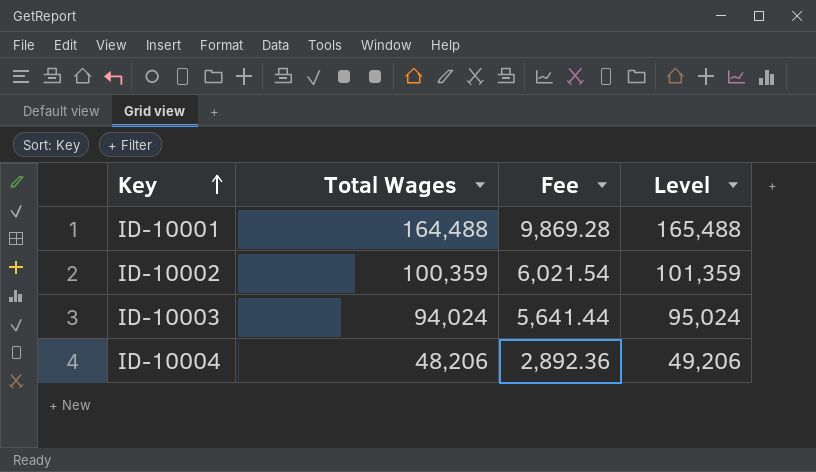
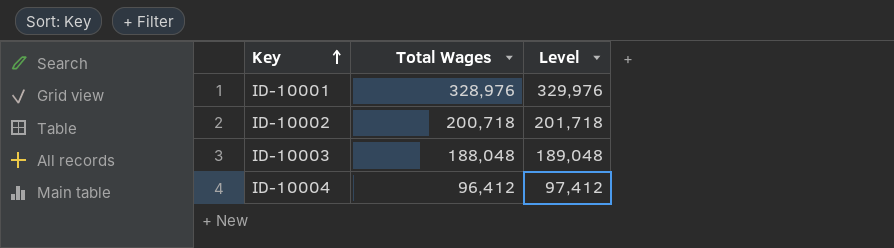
column Fee | formula: [Total Wages] * 0.06 -> none
ID-10001 | Total Wages: 164,488 -> 328,976
ID-10001 | Level: 165,488 -> 329,976
ID-10002 | Total Wages: 100,359 -> 200,718
ID-10002 | Level: 101,359 -> 201,718
ID-10003 | Total Wages: 94,024 -> 188,048
ID-10003 | Level: 95,024 -> 189,048
ID-10004 | Total Wages: 48,206 -> 96,412
ID-10004 | Level: 49,206 -> 97,412

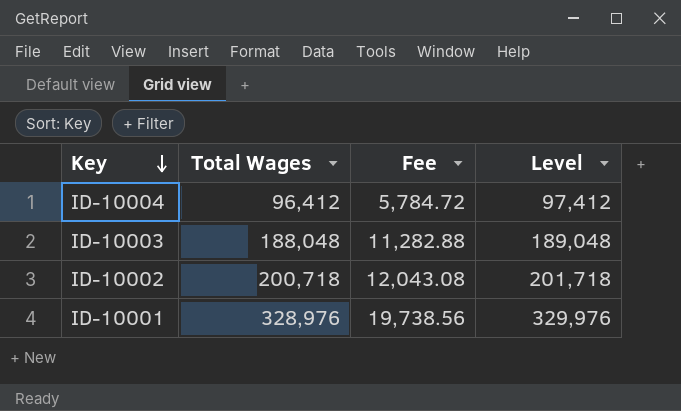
row order: Key ascending -> Key descending
column Fee | formula: none -> [Total Wages] * 0.06

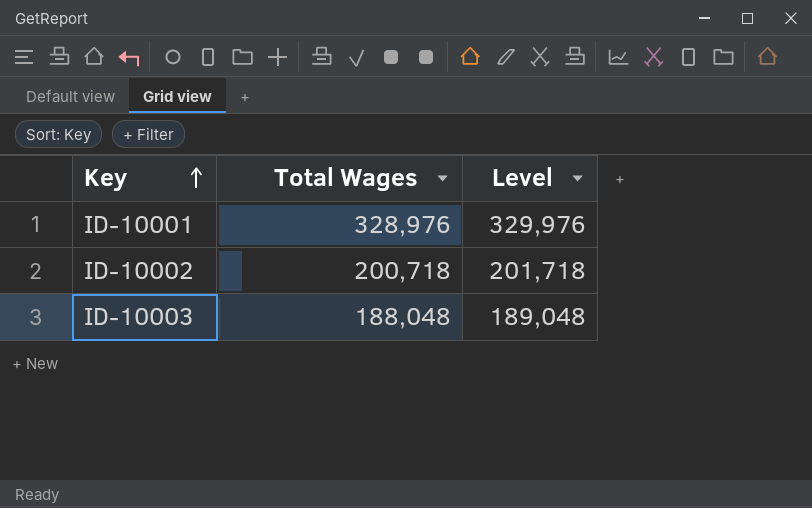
row order: Key descending -> Key ascending
column Fee | formula: [Total Wages] * 0.06 -> none
row ID-10004: 96,412 | 5,784.72 | 97,412 -> none

